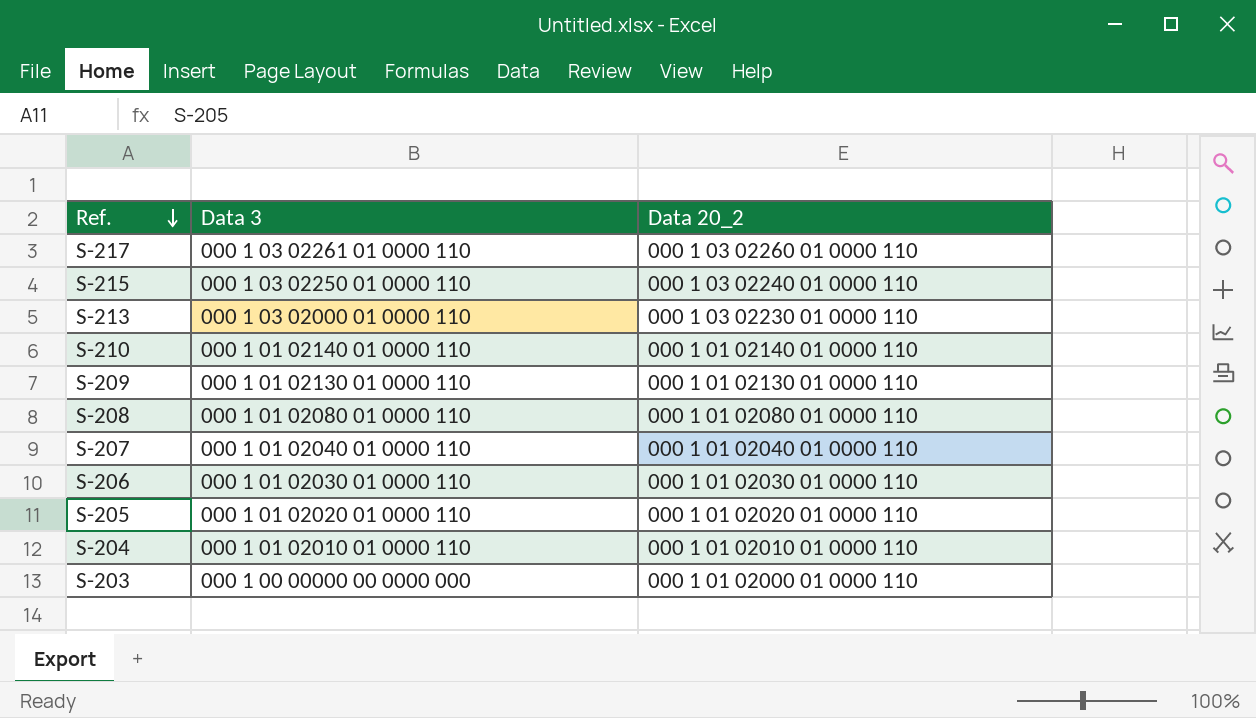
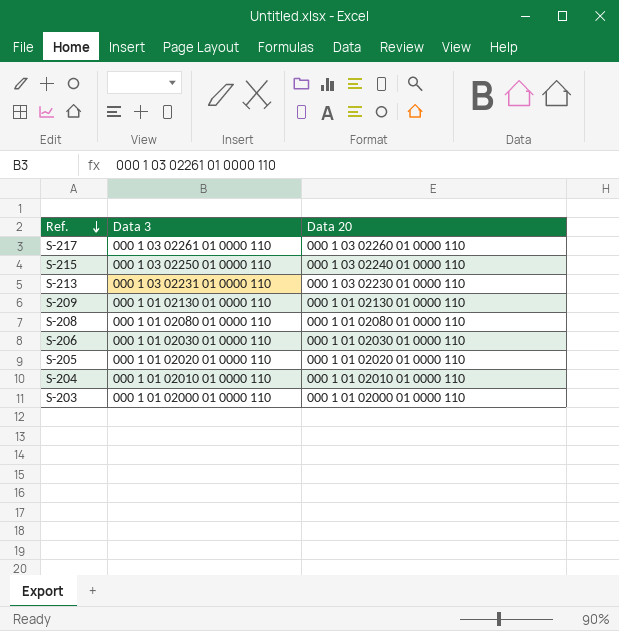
column name: Data 20_2 -> Data 20
row S-210: 000 1 01 02140 01 0000 110 | 000 1 01 02140 01 0000 110 -> none
row S-207: 000 1 01 02040 01 0000 110 | 000 1 01 02040 01 0000 110 -> none
S-213 | Data 3: 000 1 03 02000 01 0000 110 -> 000 1 03 02231 01 0000 110
S-203 | Data 3: 000 1 00 00000 00 0000 000 -> 000 1 01 02000 01 0000 110

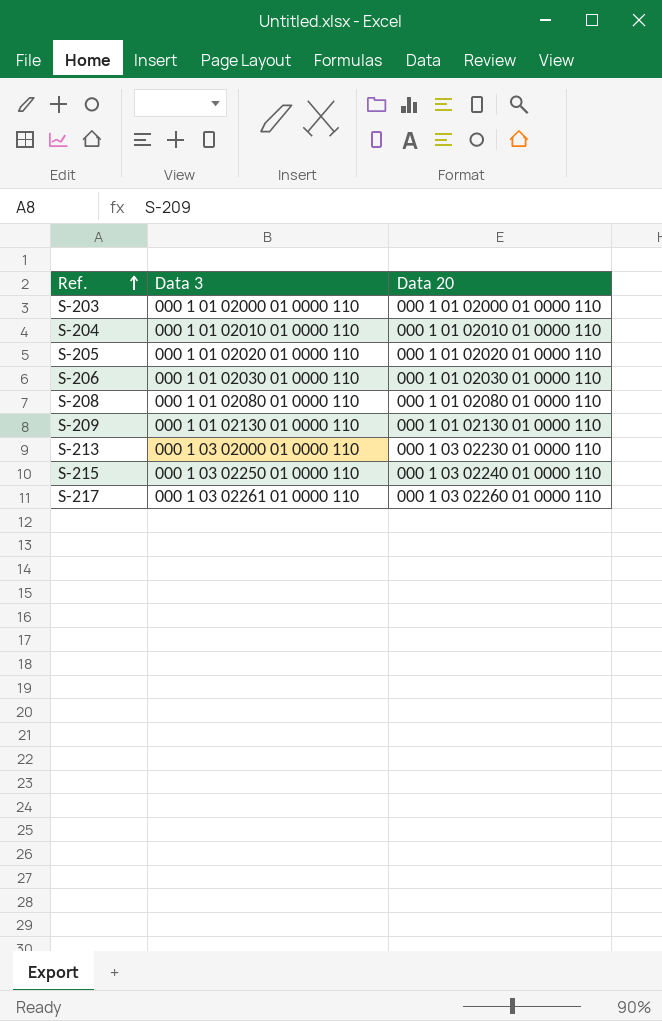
row order: Ref. descending -> Ref. ascending
S-213 | Data 3: 000 1 03 02231 01 0000 110 -> 000 1 03 02000 01 0000 110

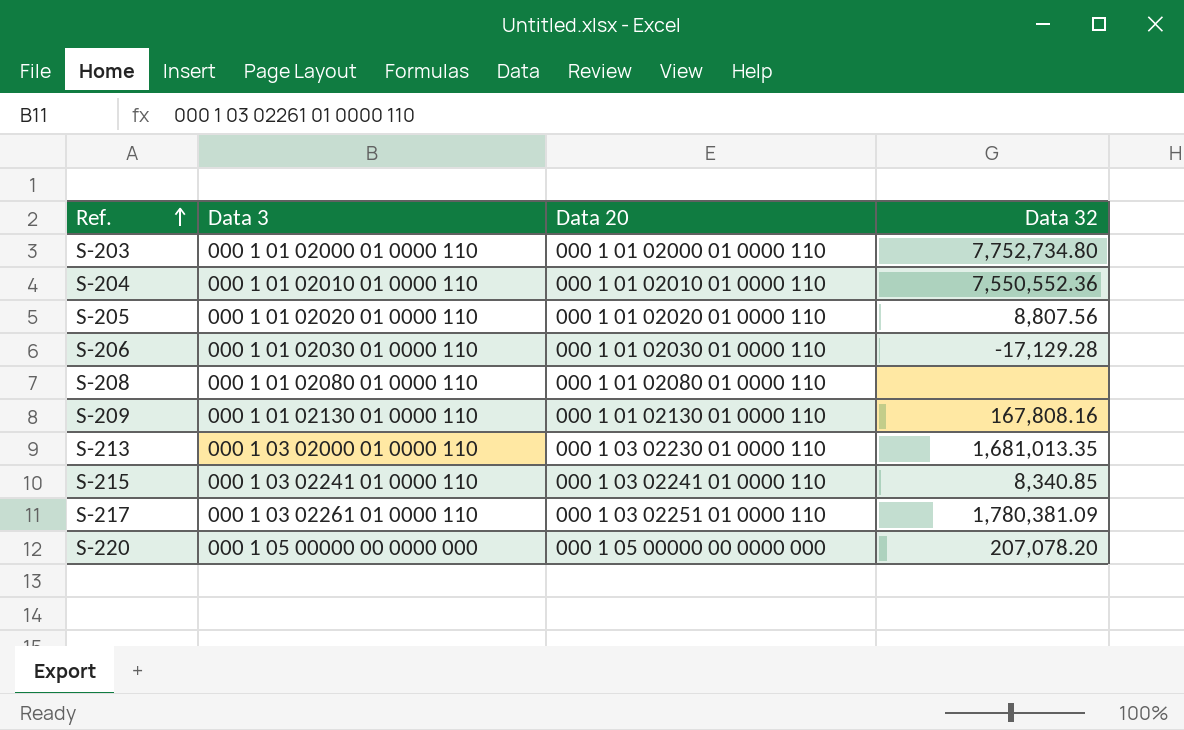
column Data 32 | position: none -> 4
S-215 | Data 3: 000 1 03 02250 01 0000 110 -> 000 1 03 02241 01 0000 110
S-215 | Data 20: 000 1 03 02240 01 0000 110 -> 000 1 03 02241 01 0000 110
S-217 | Data 20: 000 1 03 02260 01 0000 110 -> 000 1 03 02251 01 0000 110
row S-220: none -> 000 1 05 00000 00 0000 000 | 000 1 05 00000 00 0000 000 | 207,078.20

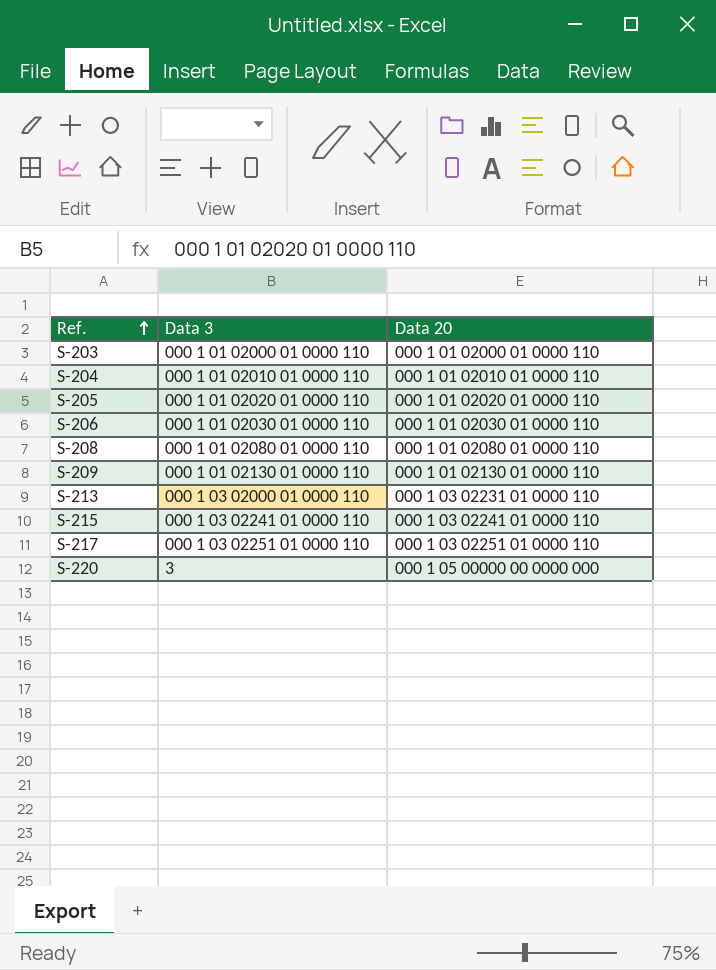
column Data 32 | position: 4 -> none
S-213 | Data 20: 000 1 03 02230 01 0000 110 -> 000 1 03 02231 01 0000 110
S-217 | Data 3: 000 1 03 02261 01 0000 110 -> 000 1 03 02251 01 0000 110
S-220 | Data 3: 000 1 05 00000 00 0000 000 -> 3

